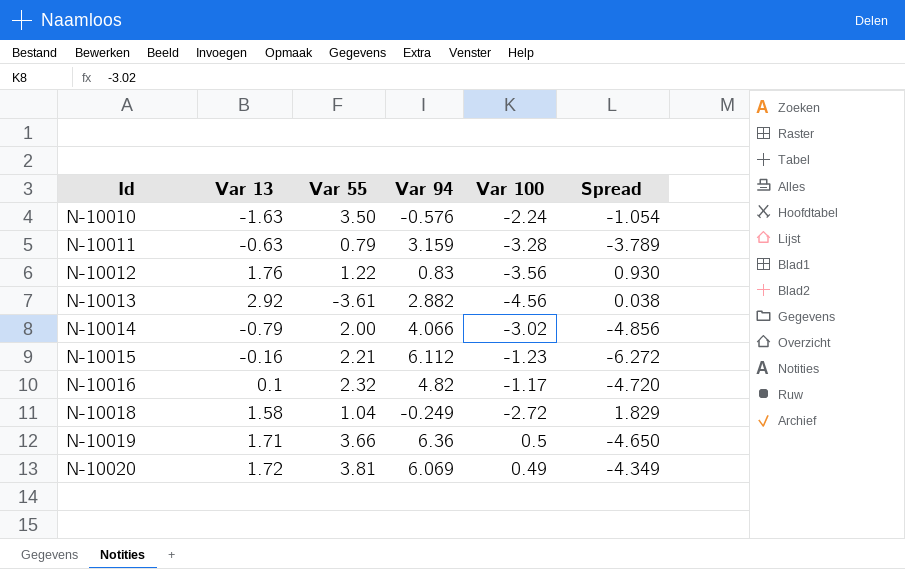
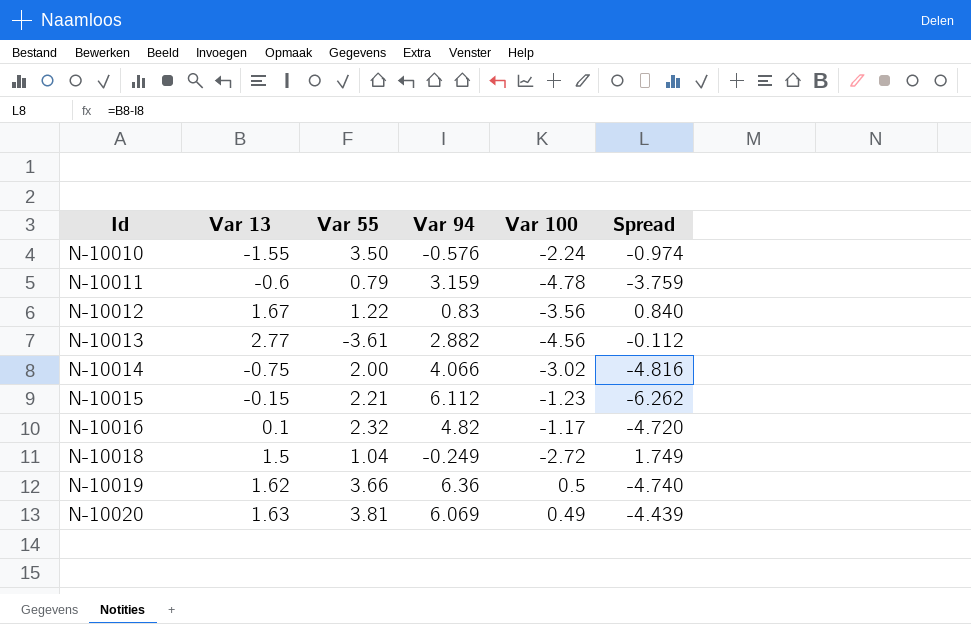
N-10010 | Var 13: -1.63 -> -1.55
N-10010 | Spread: -1.054 -> -0.974
N-10011 | Var 13: -0.63 -> -0.6
N-10011 | Var 100: -3.28 -> -4.78
N-10011 | Spread: -3.789 -> -3.759
N-10012 | Var 13: 1.76 -> 1.67
N-10012 | Spread: 0.930 -> 0.840
N-10013 | Var 13: 2.92 -> 2.77
N-10013 | Spread: 0.038 -> -0.112
N-10014 | Var 13: -0.79 -> -0.75
N-10014 | Spread: -4.856 -> -4.816
N-10015 | Var 13: -0.16 -> -0.15
N-10015 | Spread: -6.272 -> -6.262
N-10018 | Var 13: 1.58 -> 1.5
N-10018 | Spread: 1.829 -> 1.749
N-10019 | Var 13: 1.71 -> 1.62
N-10019 | Spread: -4.650 -> -4.740
N-10020 | Var 13: 1.72 -> 1.63
N-10020 | Spread: -4.349 -> -4.439

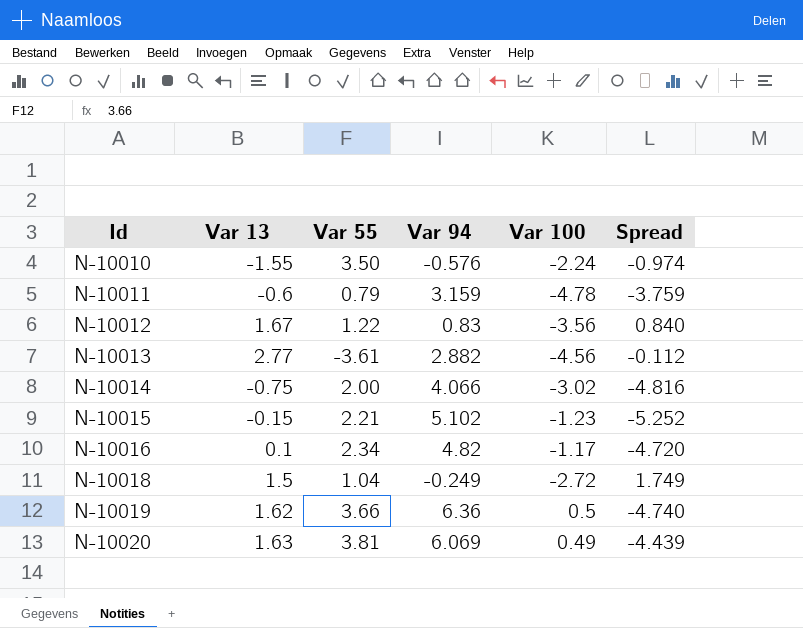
N-10015 | Var 94: 6.112 -> 5.102
N-10015 | Spread: -6.262 -> -5.252
N-10016 | Var 55: 2.32 -> 2.34

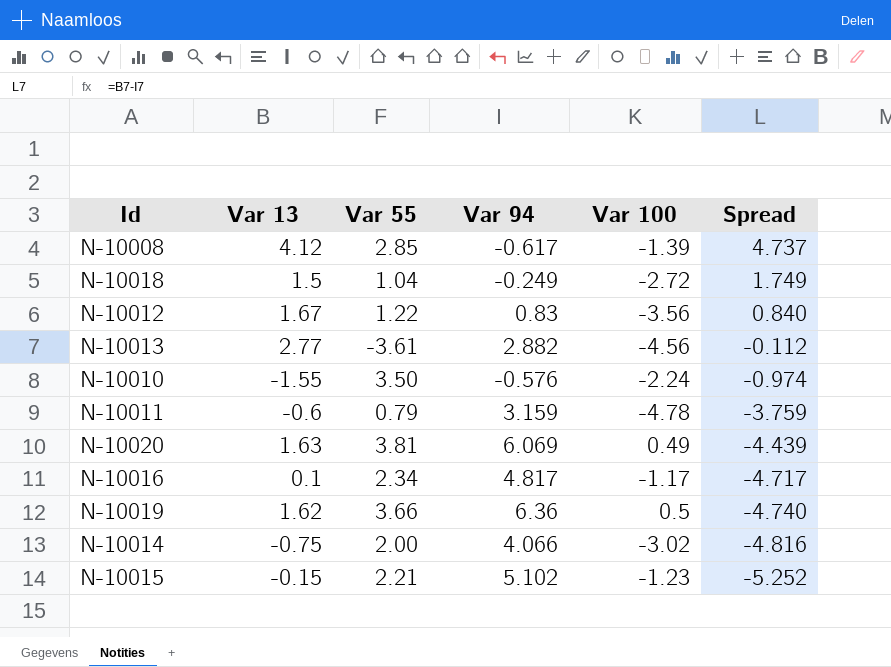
row order: Id ascending -> Spread descending
row N-10008: none -> 4.12 | 2.85 | -0.617 | -1.39 | 4.737
N-10016 | Var 94: 4.82 -> 4.817
N-10016 | Spread: -4.720 -> -4.717

